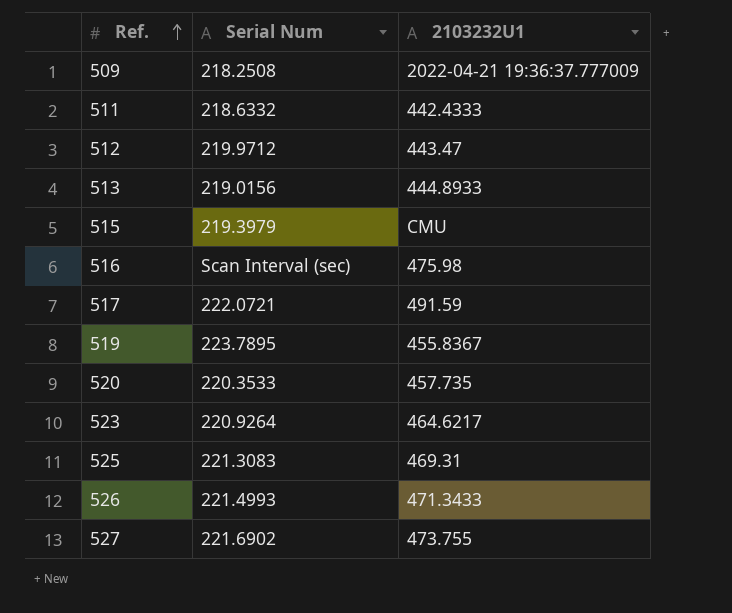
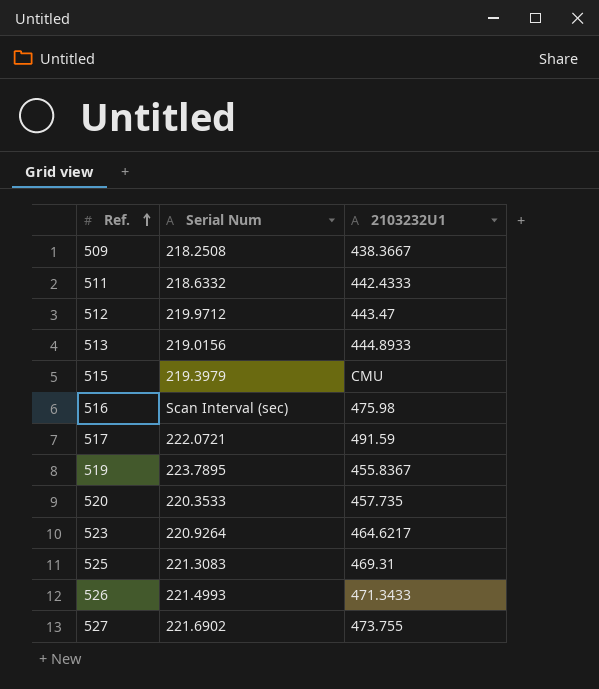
509 | 2103232U1: 2022-04-21 19:36:37.777009 -> 438.3667

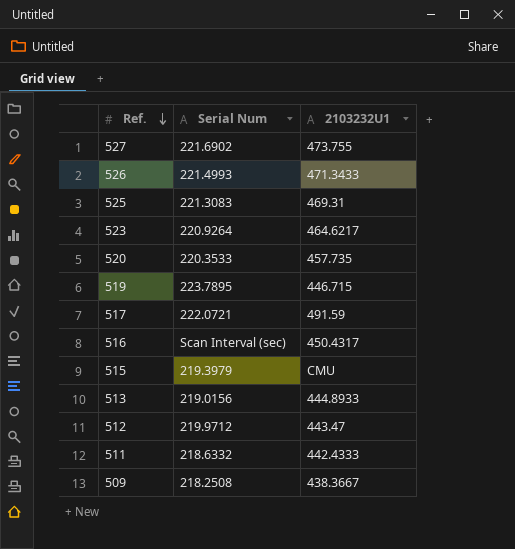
row order: Ref. ascending -> Ref. descending
519 | 2103232U1: 455.8367 -> 446.715
516 | 2103232U1: 475.98 -> 450.4317

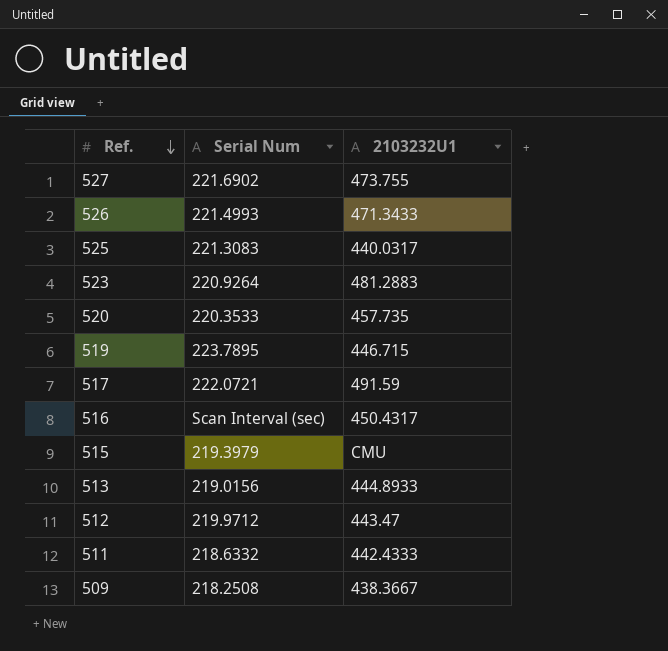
525 | 2103232U1: 469.31 -> 440.0317
523 | 2103232U1: 464.6217 -> 481.2883

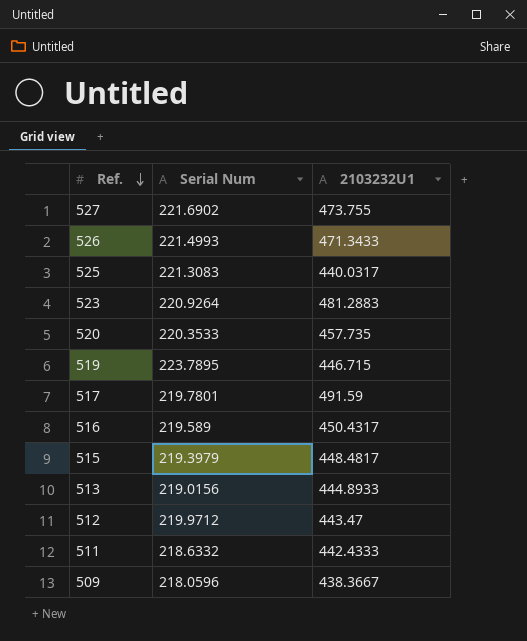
517 | Serial Num: 222.0721 -> 219.7801
516 | Serial Num: Scan Interval (sec) -> 219.589
515 | 2103232U1: CMU -> 448.4817
509 | Serial Num: 218.2508 -> 218.0596

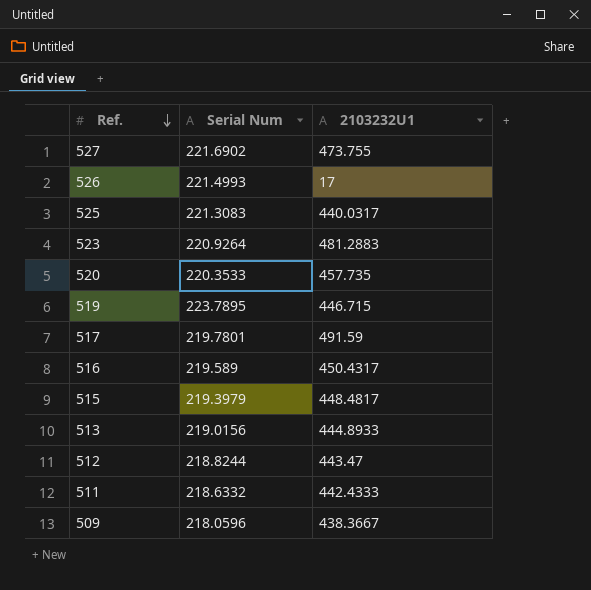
526 | 2103232U1: 471.3433 -> 17
512 | Serial Num: 219.9712 -> 218.8244

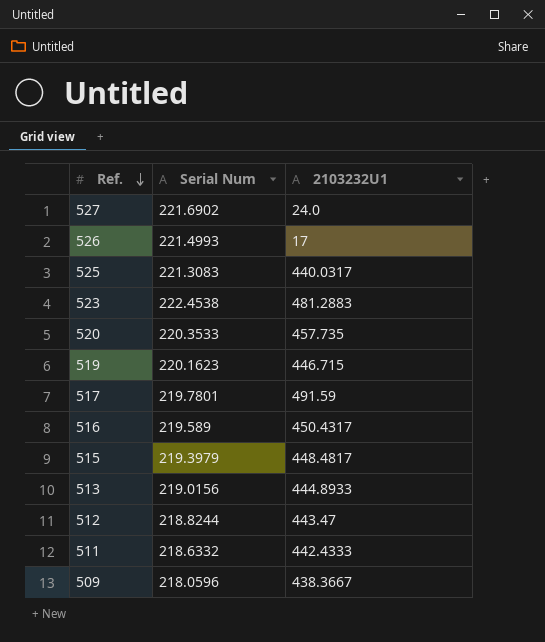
527 | 2103232U1: 473.755 -> 24.0
523 | Serial Num: 220.9264 -> 222.4538
519 | Serial Num: 223.7895 -> 220.1623

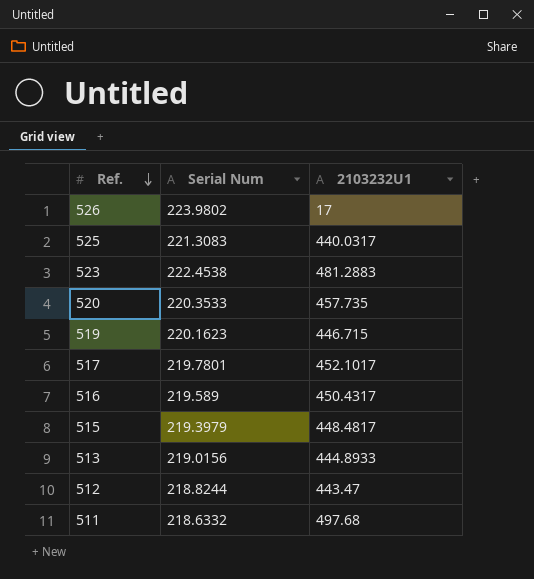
row 527: 221.6902 | 24.0 -> none
row 509: 218.0596 | 438.3667 -> none
526 | Serial Num: 221.4993 -> 223.9802
517 | 2103232U1: 491.59 -> 452.1017
511 | 2103232U1: 442.4333 -> 497.68

